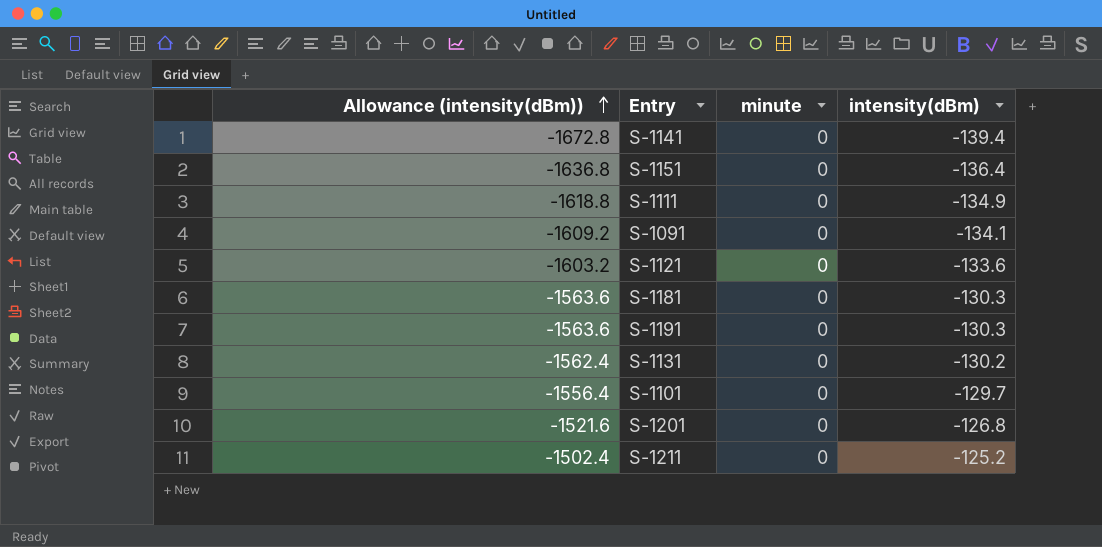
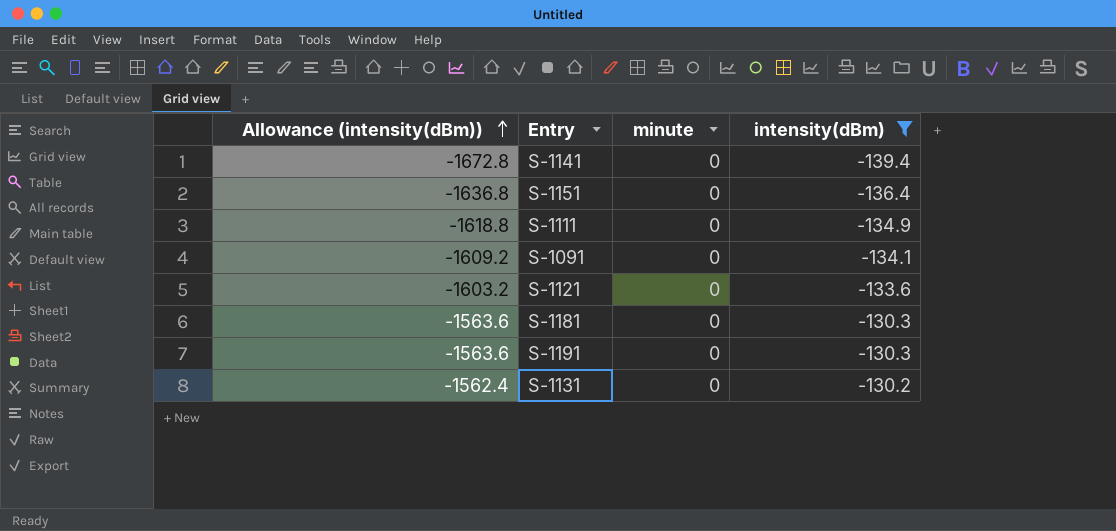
filter: none -> intensity(dBm) <= -130.2

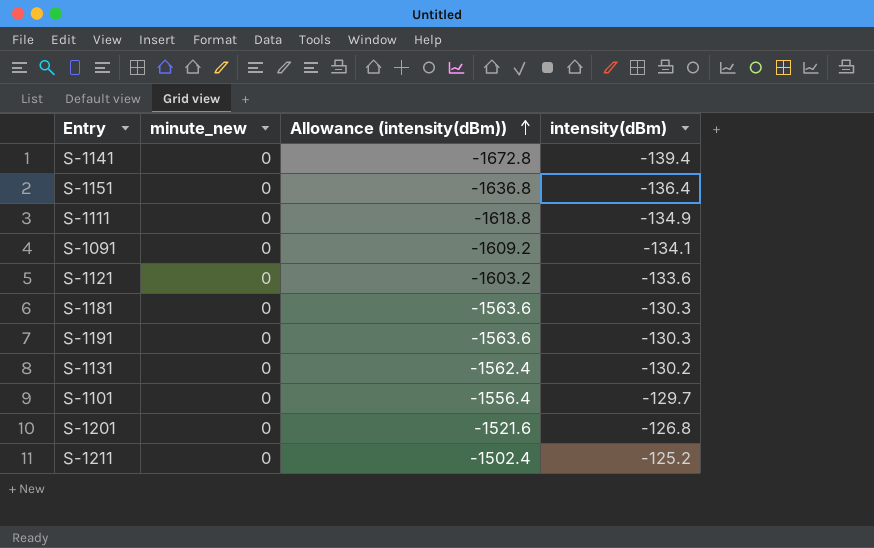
filter: intensity(dBm) <= -130.2 -> none
column name: minute -> minute_new
column Allowance (intensity(dBm)) | position: 1 -> 3

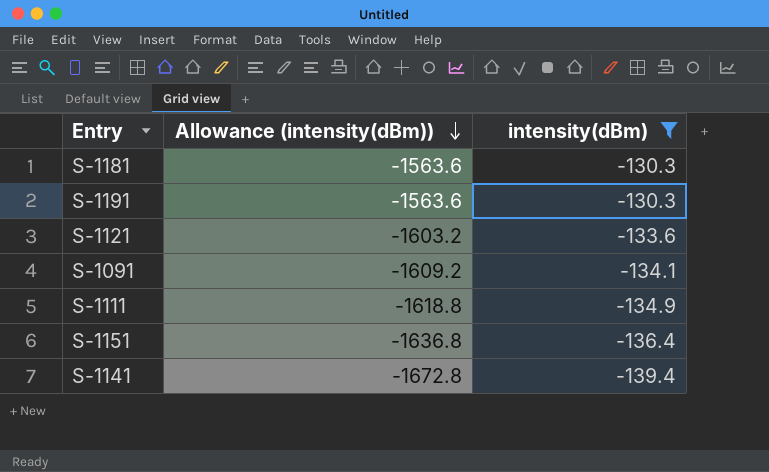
filter: none -> intensity(dBm) <= -130.3
row order: Allowance (intensity(dBm)) ascending -> Allowance (intensity(dBm)) descending
column minute_new | position: 2 -> none

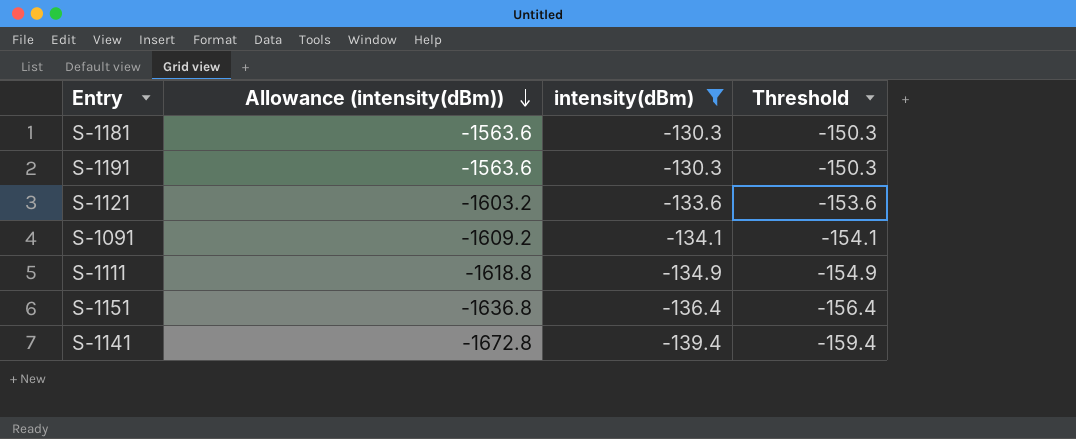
column Threshold | formula: none -> [intensity(dBm)] - 20

